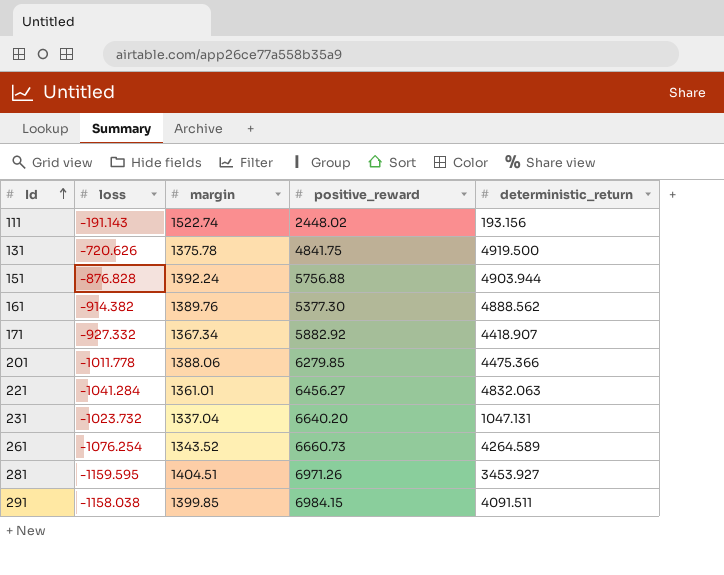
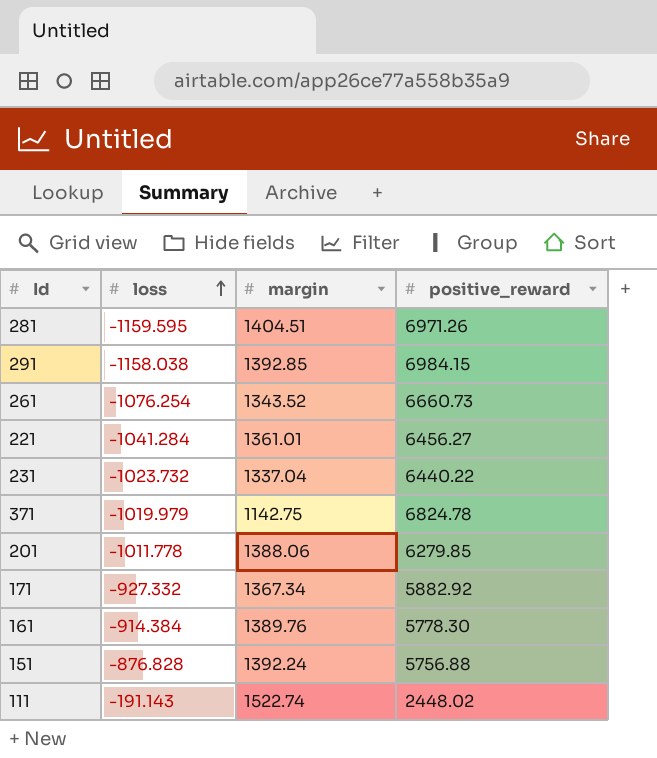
row order: Id ascending -> loss ascending
column deterministic_return | position: 5 -> none
row 131: -720.626 | 1375.78 | 4841.75 | 4919.500 -> none
291 | margin: 1399.85 -> 1392.85
231 | positive_reward: 6640.20 -> 6440.22
row 371: none -> -1019.979 | 1142.75 | 6824.78
161 | loss: -914.382 -> -914.384
161 | positive_reward: 5377.30 -> 5778.30

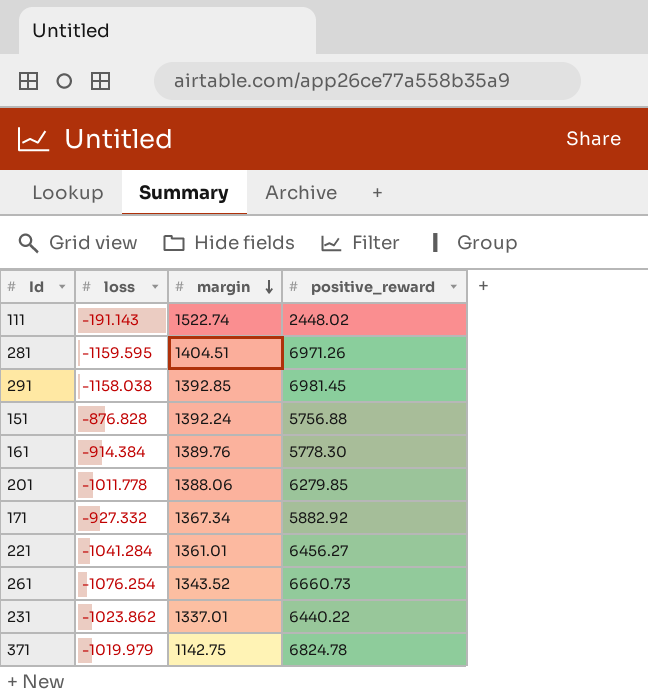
row order: loss ascending -> margin descending
291 | positive_reward: 6984.15 -> 6981.45
231 | loss: -1023.732 -> -1023.862
231 | margin: 1337.04 -> 1337.01

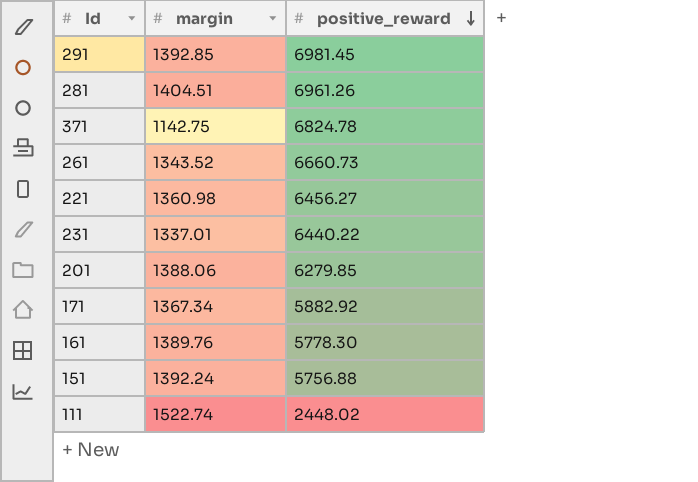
row order: margin descending -> positive_reward descending
column loss | position: 2 -> none
281 | positive_reward: 6971.26 -> 6961.26
221 | margin: 1361.01 -> 1360.98

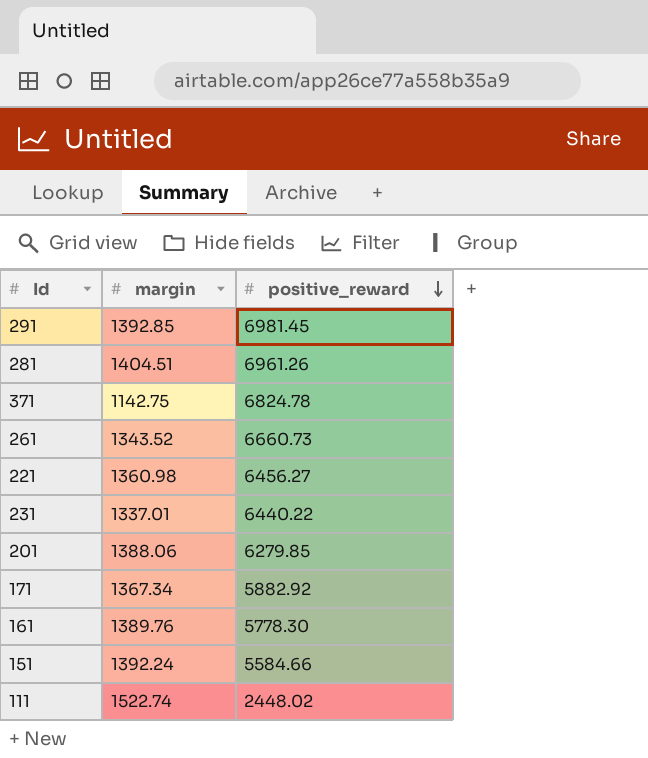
151 | positive_reward: 5756.88 -> 5584.66

